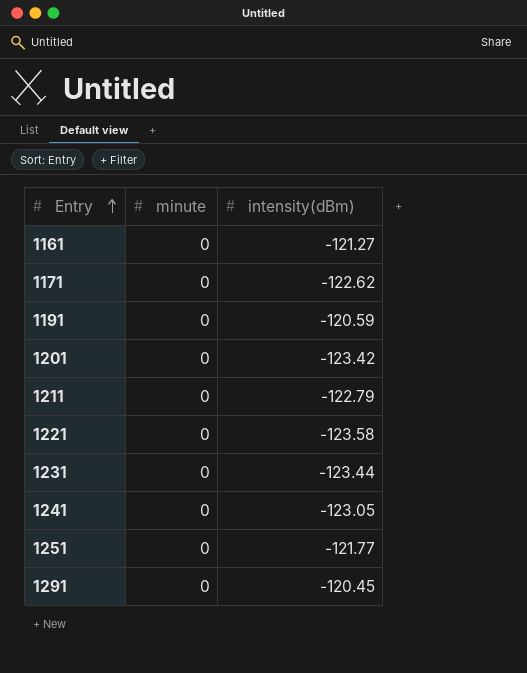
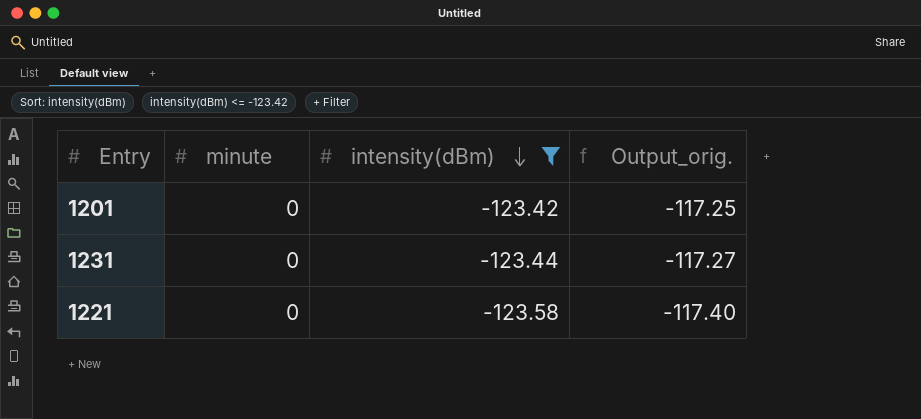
filter: none -> intensity(dBm) <= -123.42
row order: Entry ascending -> intensity(dBm) descending
column Output_orig. | formula: none -> [intensity(dBm)] * 0.95

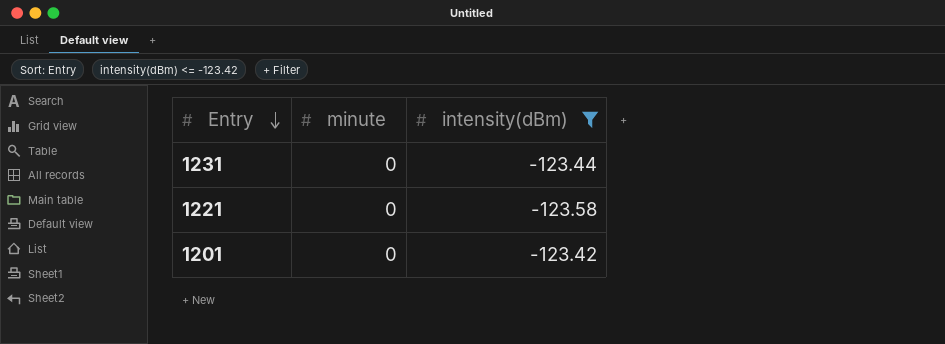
row order: intensity(dBm) descending -> Entry descending
column Output_orig. | formula: [intensity(dBm)] * 0.95 -> none

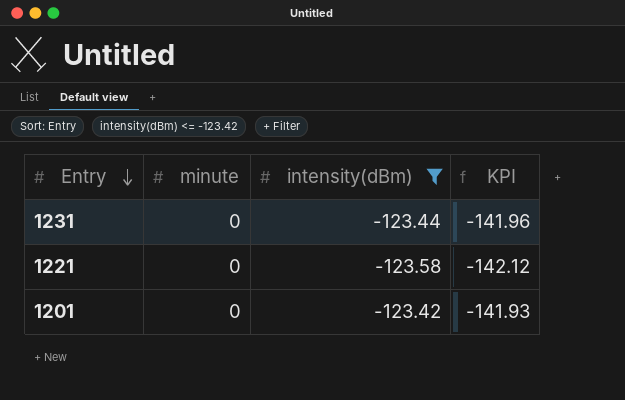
column KPI | formula: none -> [intensity(dBm)] * 1.15

